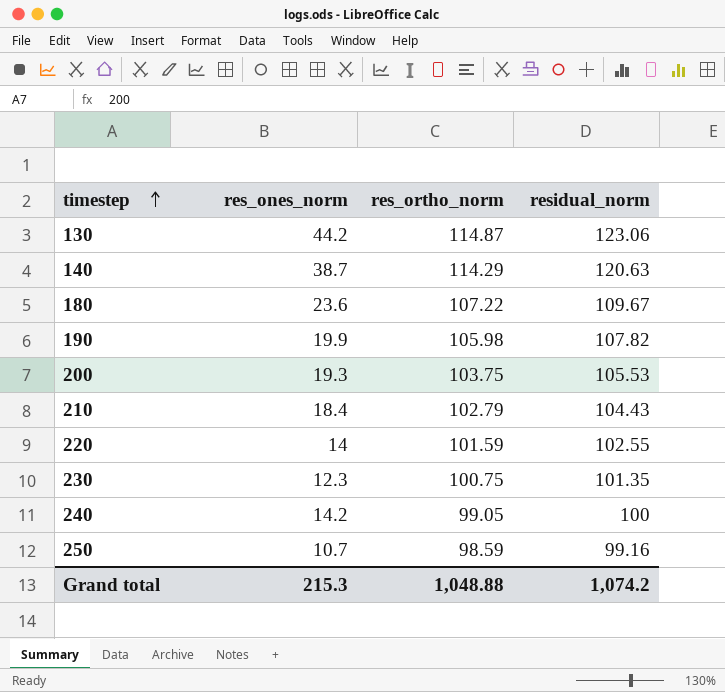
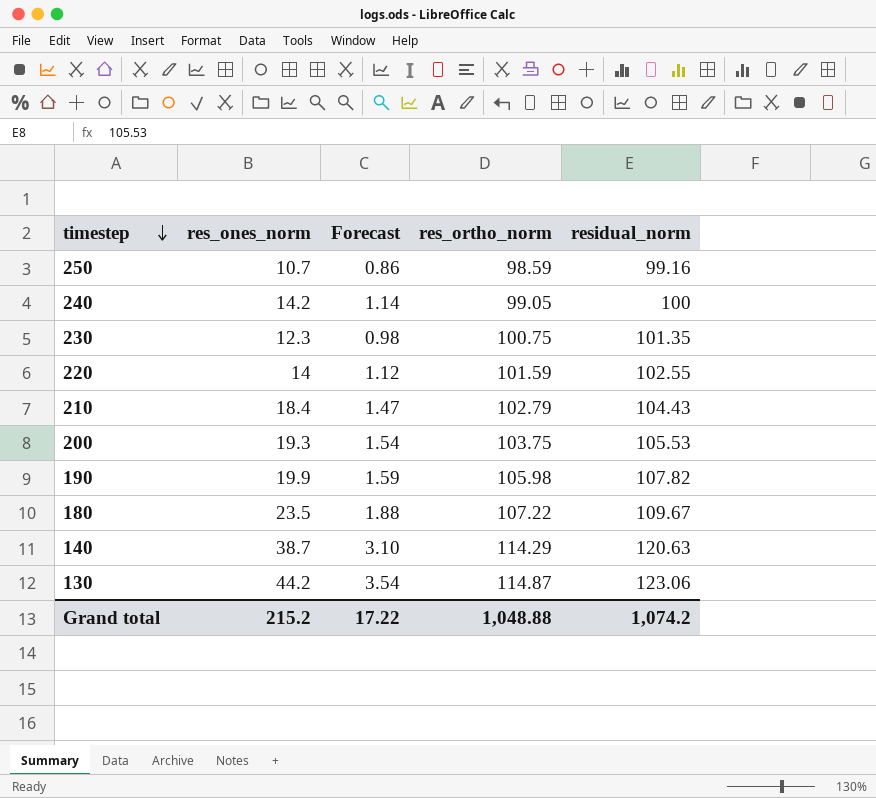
row order: timestep ascending -> timestep descending
column Forecast | formula: none -> [res_ones_norm] * 0.08
180 | res_ones_norm: 23.6 -> 23.5
Grand total | res_ones_norm: 215.3 -> 215.2

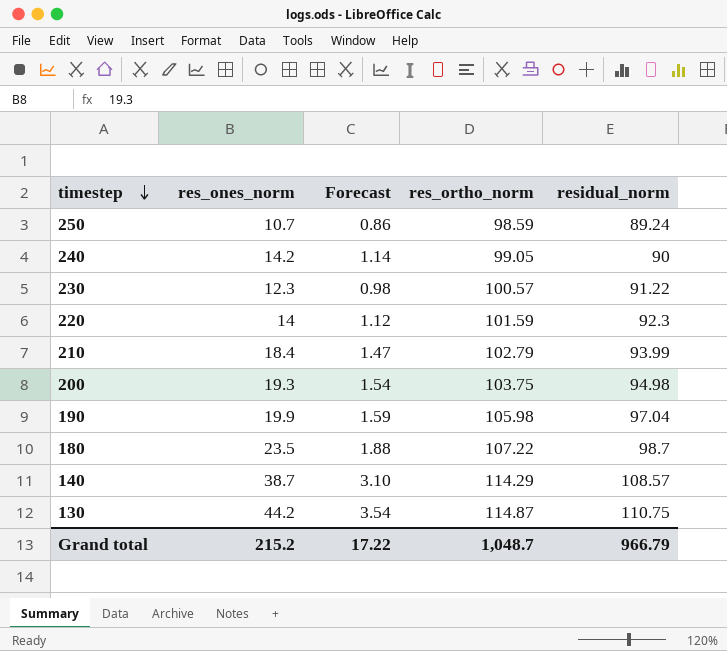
250 | residual_norm: 99.16 -> 89.24
240 | residual_norm: 100 -> 90
230 | res_ortho_norm: 100.75 -> 100.57
230 | residual_norm: 101.35 -> 91.22
220 | residual_norm: 102.55 -> 92.3
210 | residual_norm: 104.43 -> 93.99
200 | residual_norm: 105.53 -> 94.98
190 | residual_norm: 107.82 -> 97.04
180 | residual_norm: 109.67 -> 98.7
140 | residual_norm: 120.63 -> 108.57
130 | residual_norm: 123.06 -> 110.75
Grand total | res_ortho_norm: 1,048.88 -> 1,048.7
Grand total | residual_norm: 1,074.2 -> 966.79

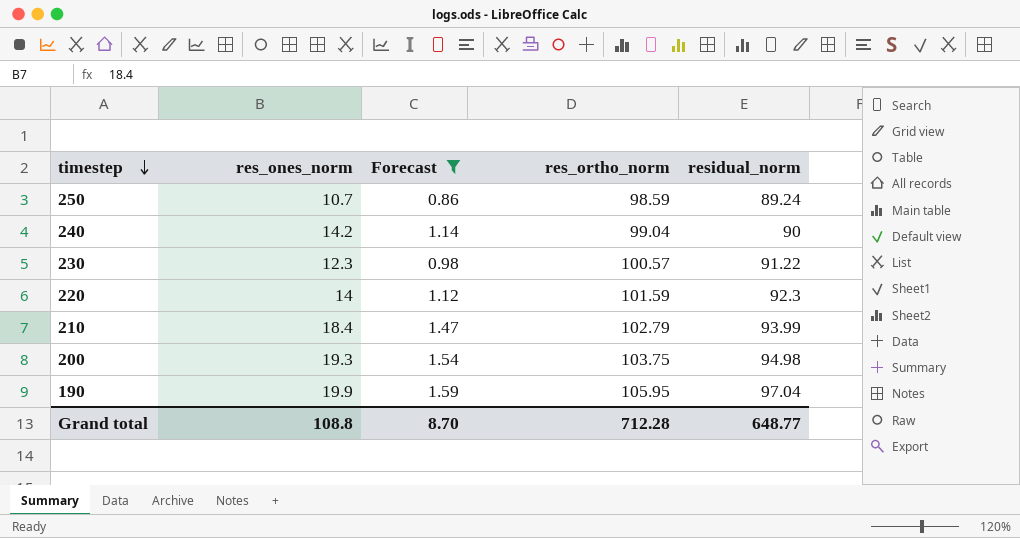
filter: none -> Forecast <= 1.59
240 | res_ortho_norm: 99.05 -> 99.04
190 | res_ortho_norm: 105.98 -> 105.95
Grand total | res_ones_norm: 215.2 -> 108.8
Grand total | Forecast: 17.22 -> 8.70
Grand total | res_ortho_norm: 1,048.7 -> 712.28
Grand total | residual_norm: 966.79 -> 648.77

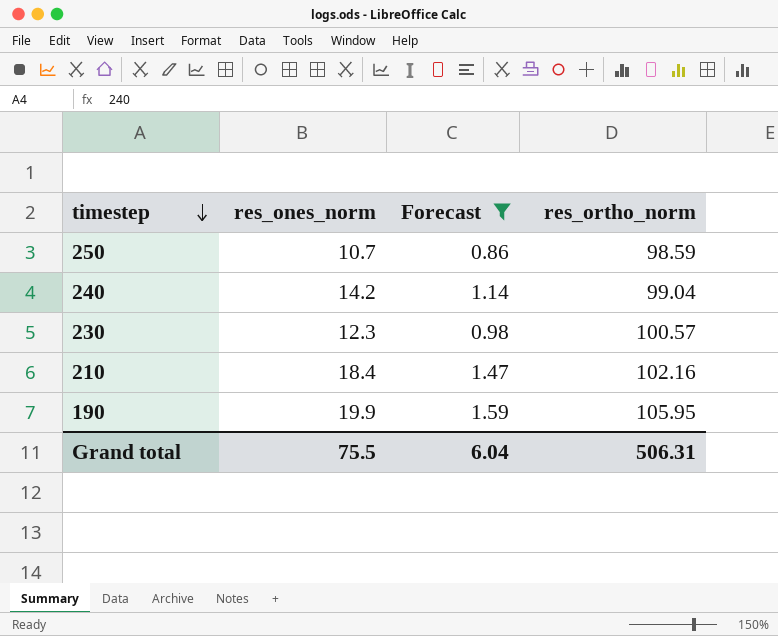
column residual_norm | position: 5 -> none
row 220: 14 | 1.12 | 101.59 | 92.3 -> none
row 200: 19.3 | 1.54 | 103.75 | 94.98 -> none
210 | res_ortho_norm: 102.79 -> 102.16
Grand total | res_ones_norm: 108.8 -> 75.5
Grand total | Forecast: 8.70 -> 6.04
Grand total | res_ortho_norm: 712.28 -> 506.31

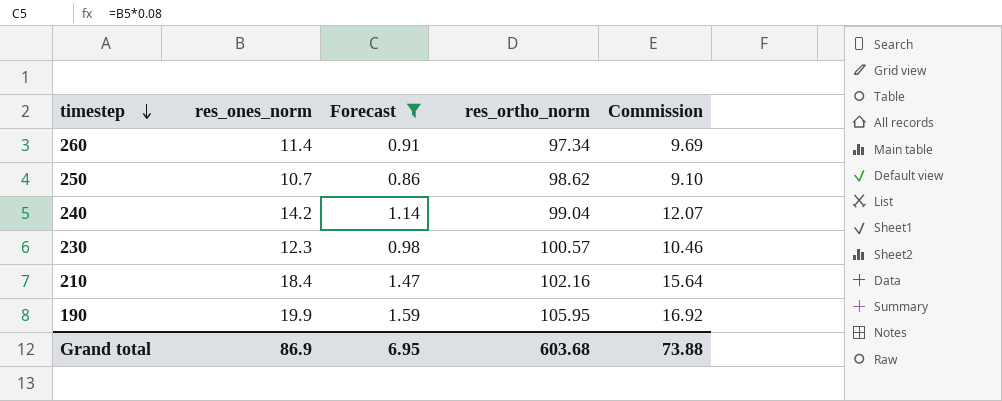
column Commission | formula: none -> [res_ones_norm] * 0.85
row 260: none -> 11.4 | 0.91 | 97.34 | 9.69
250 | res_ortho_norm: 98.59 -> 98.62
Grand total | res_ones_norm: 75.5 -> 86.9
Grand total | Forecast: 6.04 -> 6.95
Grand total | res_ortho_norm: 506.31 -> 603.68

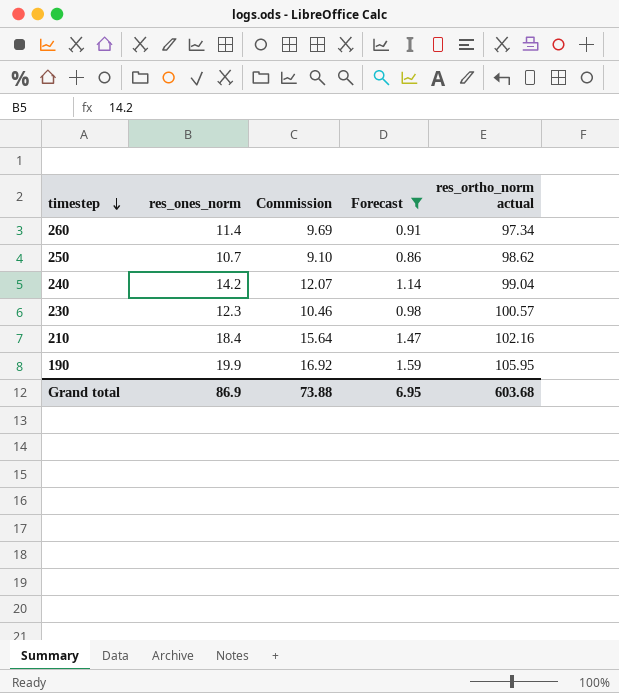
column Commission | position: 5 -> 3
column name: res_ortho_norm -> res_ortho_norm actual

